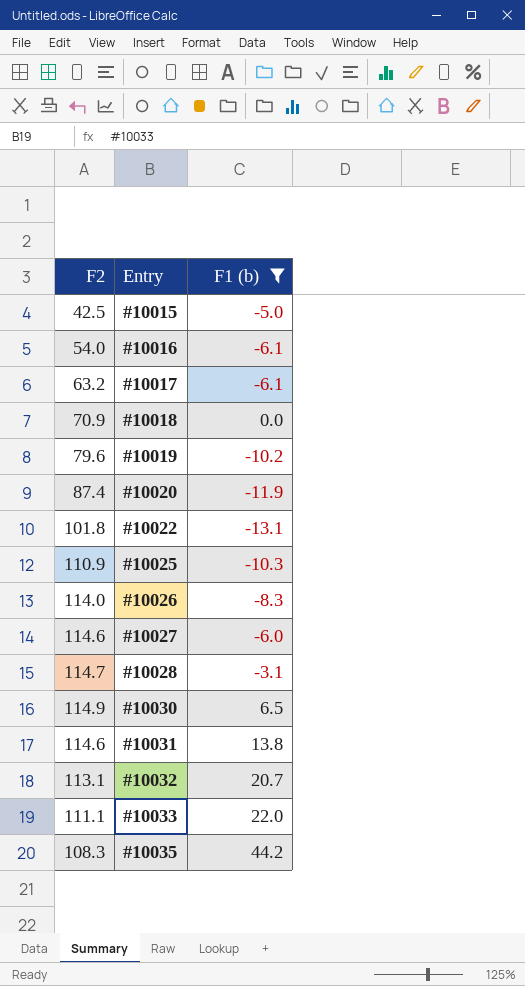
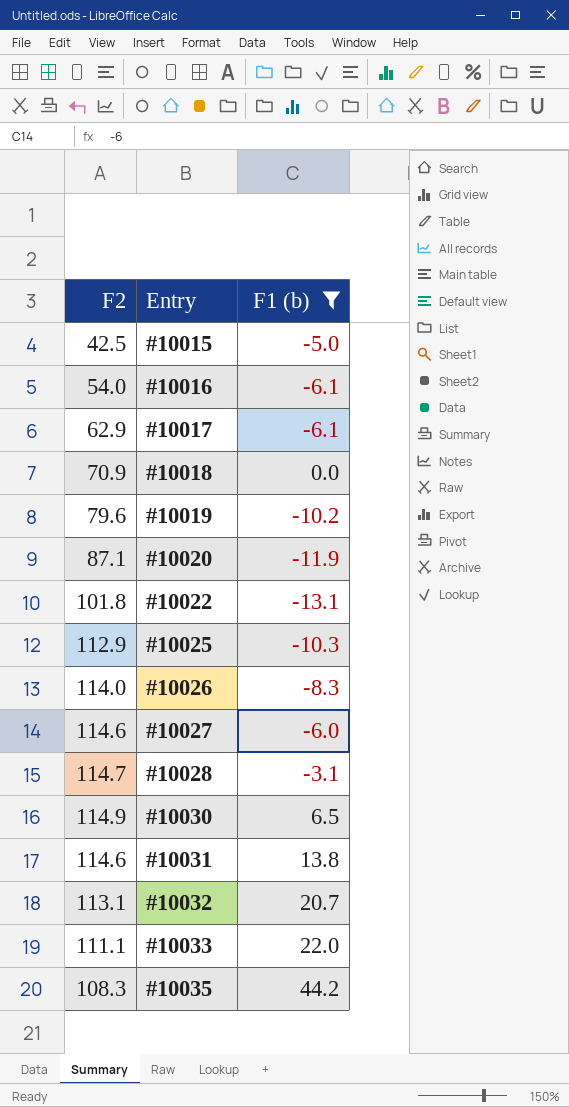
#10017 | F2: 63.2 -> 62.9
#10020 | F2: 87.4 -> 87.1
#10025 | F2: 110.9 -> 112.9

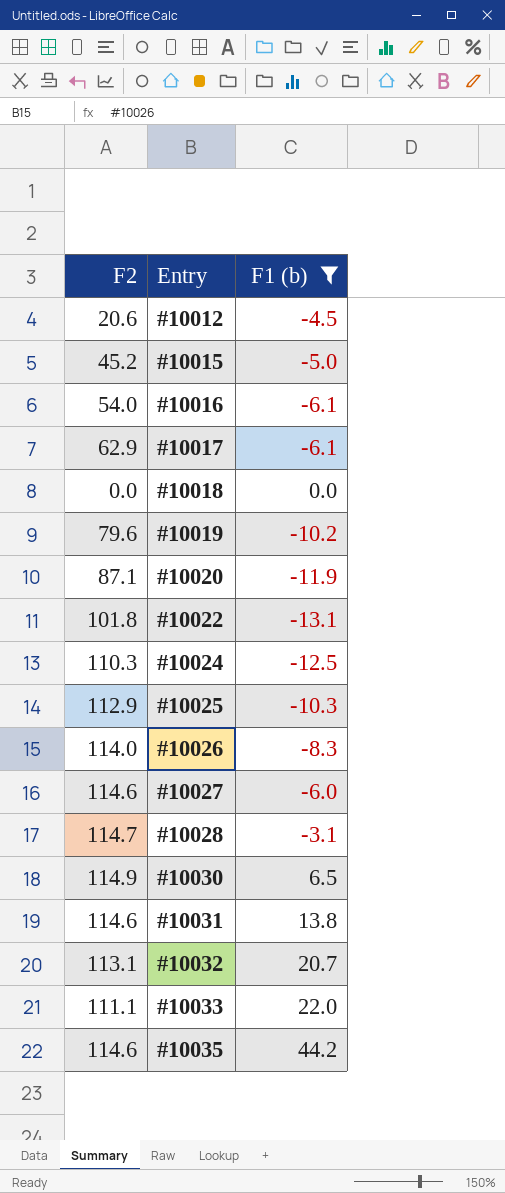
row #10012: none -> 20.6 | -4.5
#10015 | F2: 42.5 -> 45.2
#10018 | F2: 70.9 -> 0.0
row #10024: none -> 110.3 | -12.5
#10035 | F2: 108.3 -> 114.6

